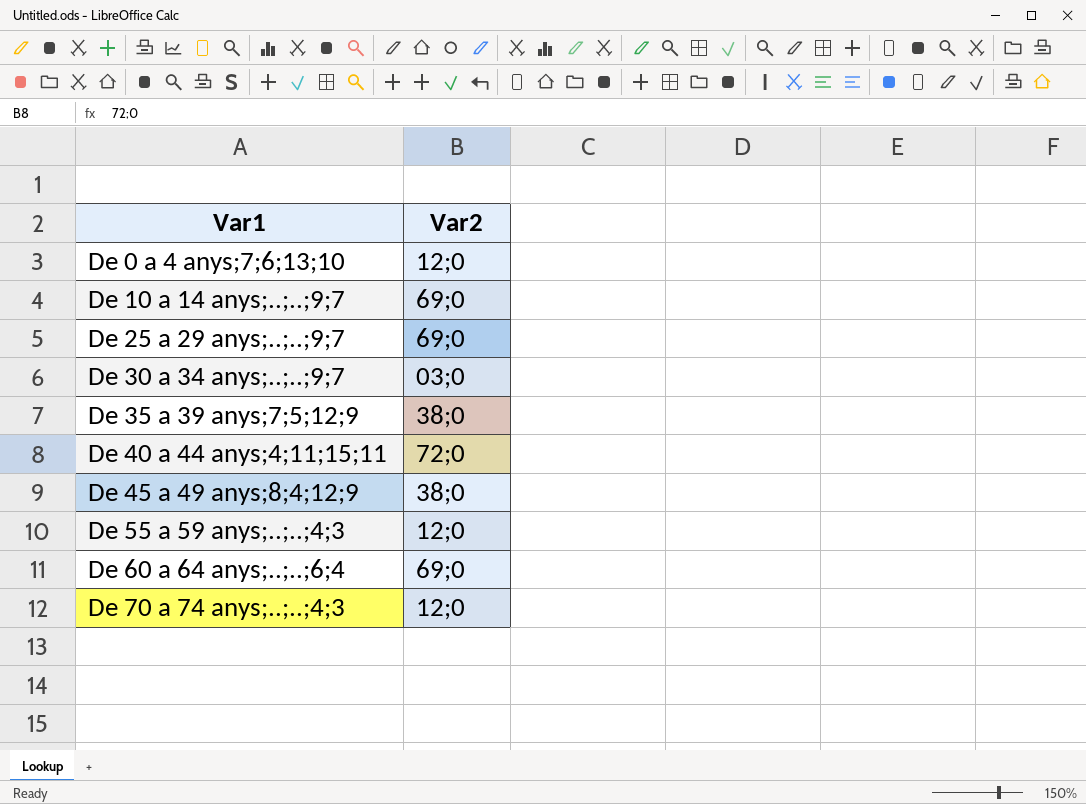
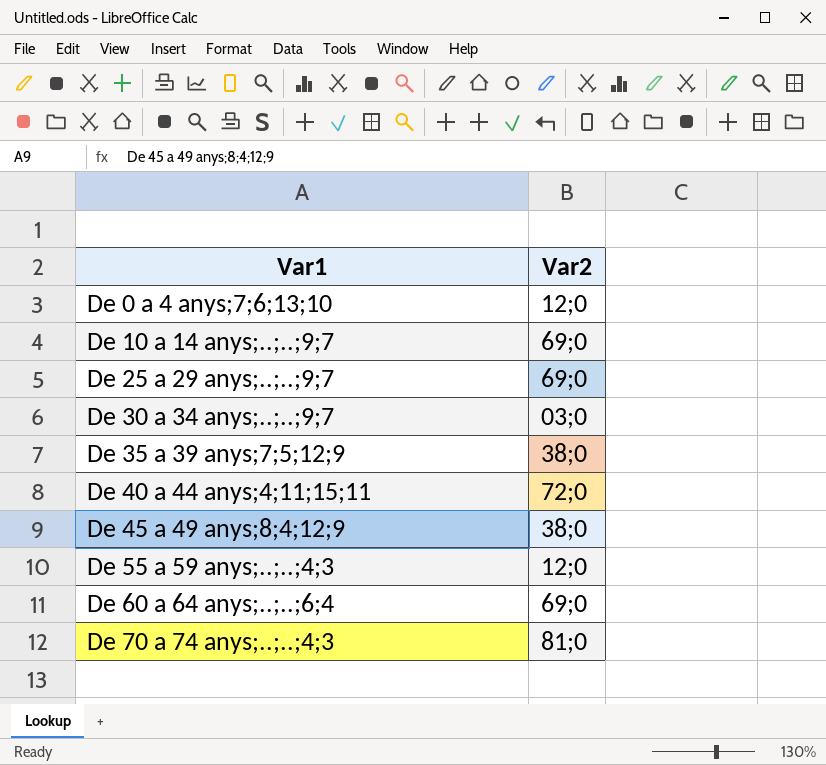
De 70 a 74 anys;..;..;4;3 | Var2: 12;0 -> 81;0

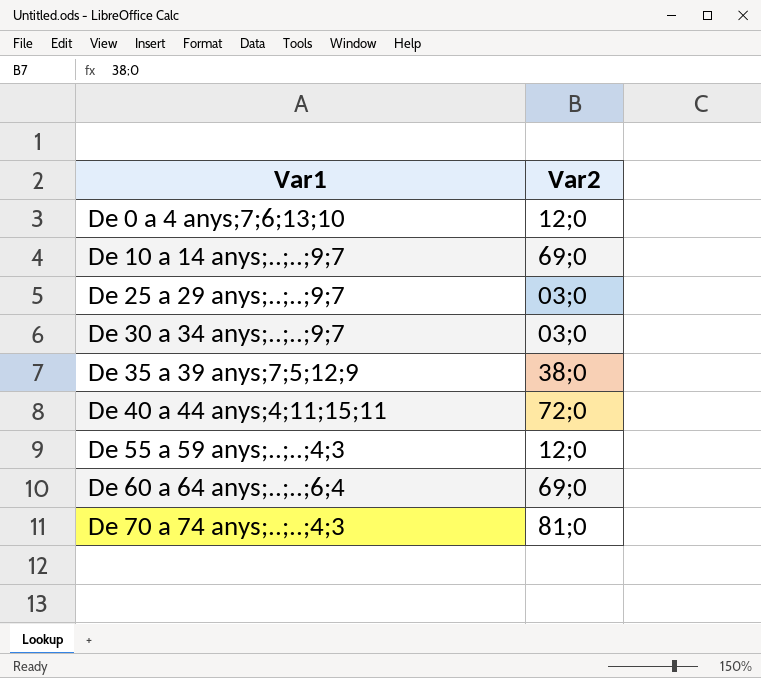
row De 45 a 49 anys;8;4;12;9: 38;0 -> none
De 25 a 29 anys;..;..;9;7 | Var2: 69;0 -> 03;0

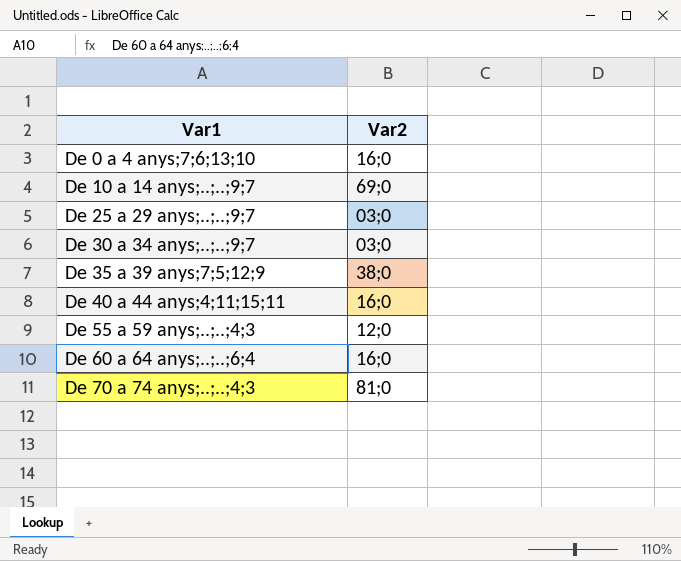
De 0 a 4 anys;7;6;13;10 | Var2: 12;0 -> 16;0
De 40 a 44 anys;4;11;15;11 | Var2: 72;0 -> 16;0
De 60 a 64 anys;..;..;6;4 | Var2: 69;0 -> 16;0

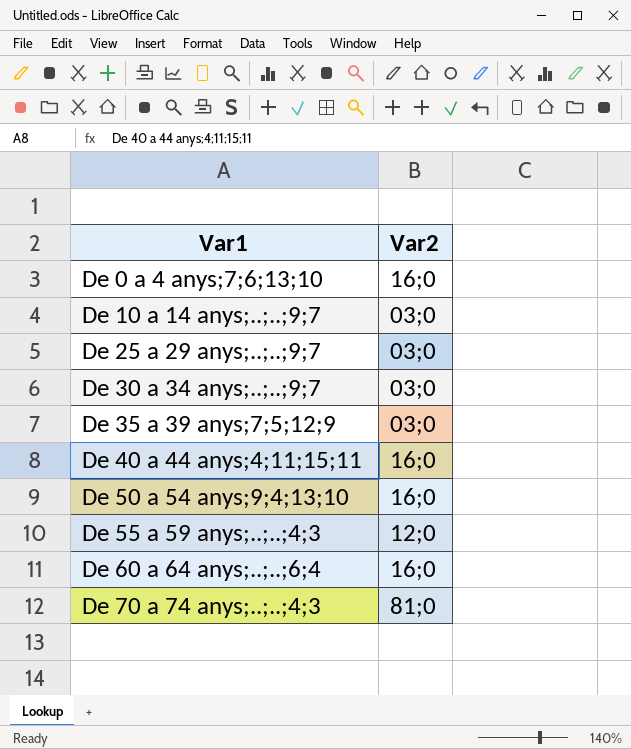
De 10 a 14 anys;..;..;9;7 | Var2: 69;0 -> 03;0
De 35 a 39 anys;7;5;12;9 | Var2: 38;0 -> 03;0
row De 50 a 54 anys;9;4;13;10: none -> 16;0

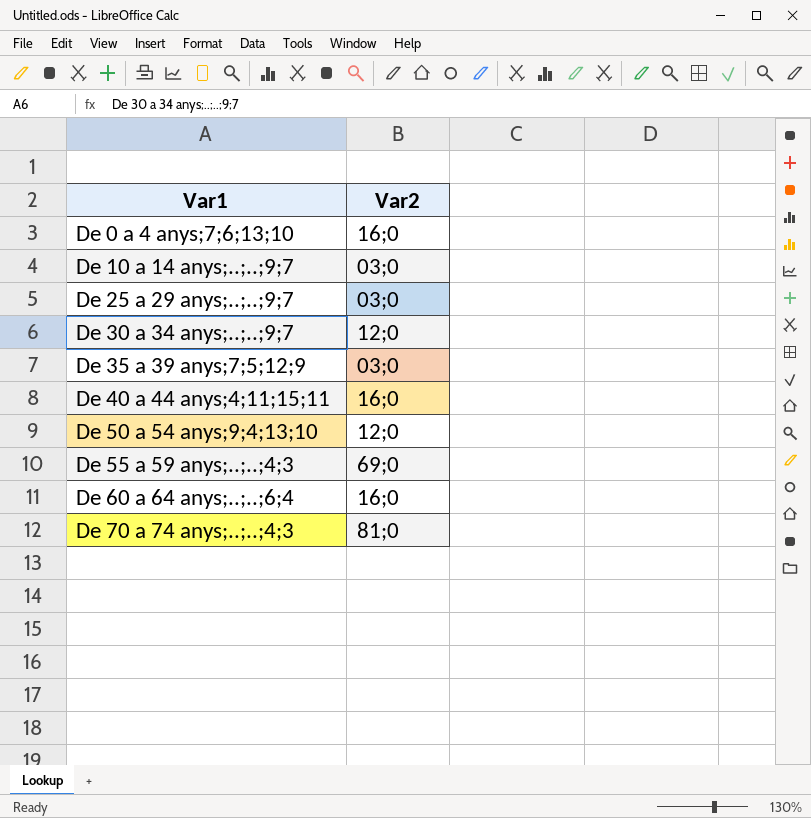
De 30 a 34 anys;..;..;9;7 | Var2: 03;0 -> 12;0
De 50 a 54 anys;9;4;13;10 | Var2: 16;0 -> 12;0
De 55 a 59 anys;..;..;4;3 | Var2: 12;0 -> 69;0

